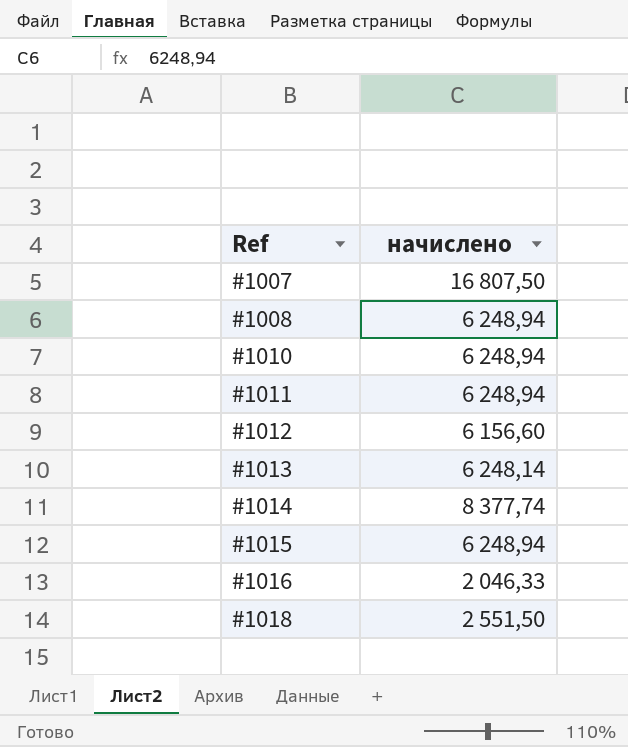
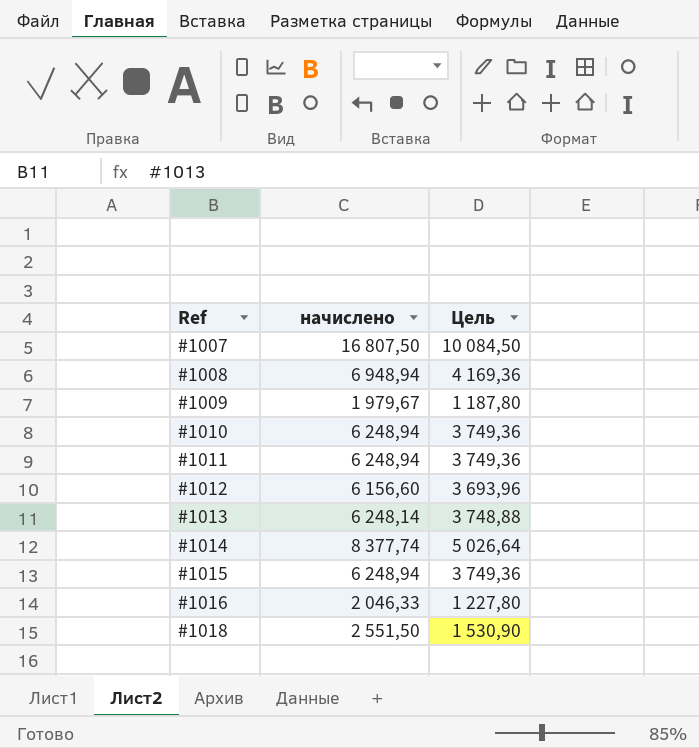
column Цель | formula: none -> [начислено] * 0,6
#1008 | начислено: 6 248,94 -> 6 948,94
row #1009: none -> 1 979,67 | 1 187,80

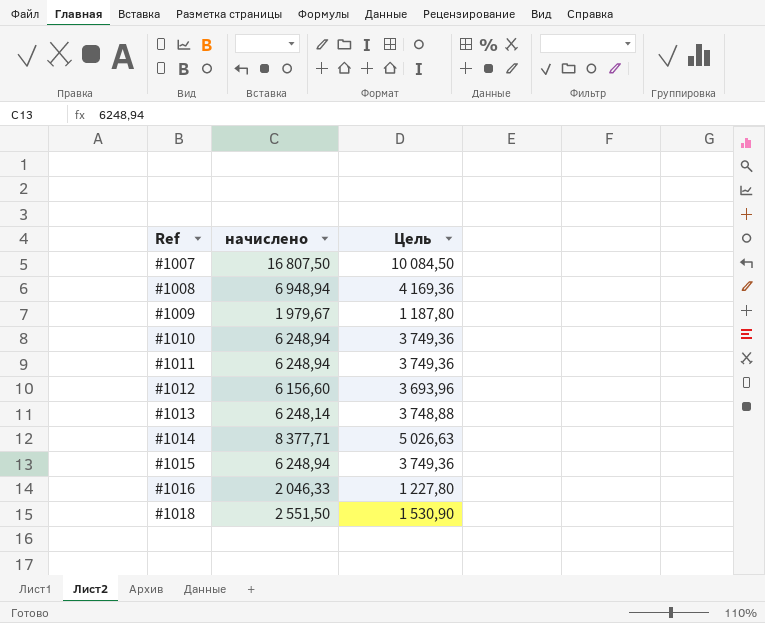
#1014 | начислено: 8 377,74 -> 8 377,71
#1014 | Цель: 5 026,64 -> 5 026,63

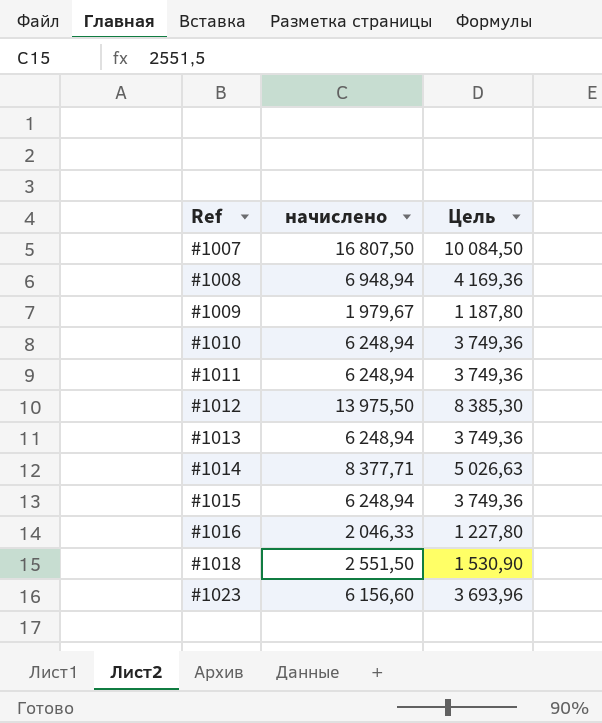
#1012 | начислено: 6 156,60 -> 13 975,50
#1012 | Цель: 3 693,96 -> 8 385,30
#1013 | начислено: 6 248,14 -> 6 248,94
#1013 | Цель: 3 748,88 -> 3 749,36
row #1023: none -> 6 156,60 | 3 693,96

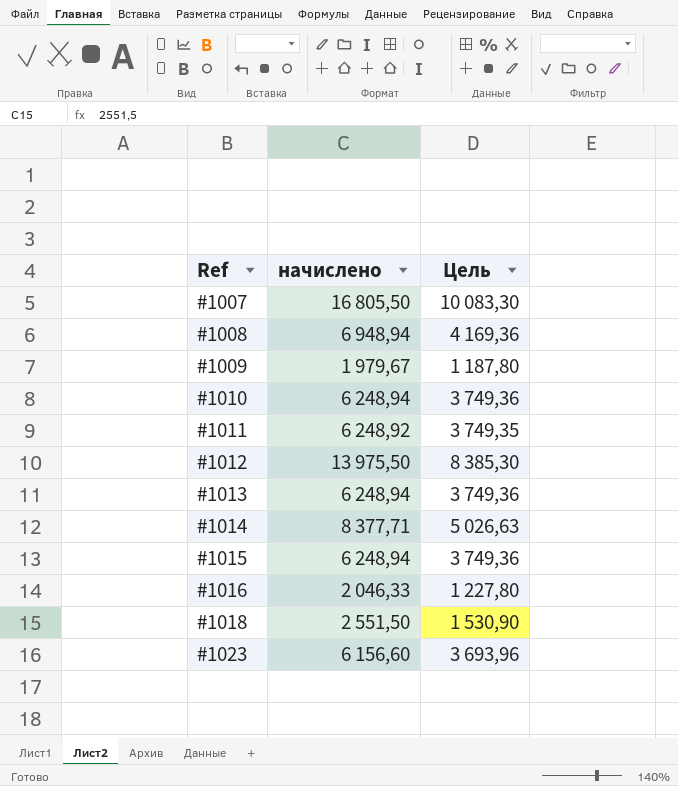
#1007 | начислено: 16 807,50 -> 16 805,50
#1007 | Цель: 10 084,50 -> 10 083,30
#1011 | начислено: 6 248,94 -> 6 248,92
#1011 | Цель: 3 749,36 -> 3 749,35

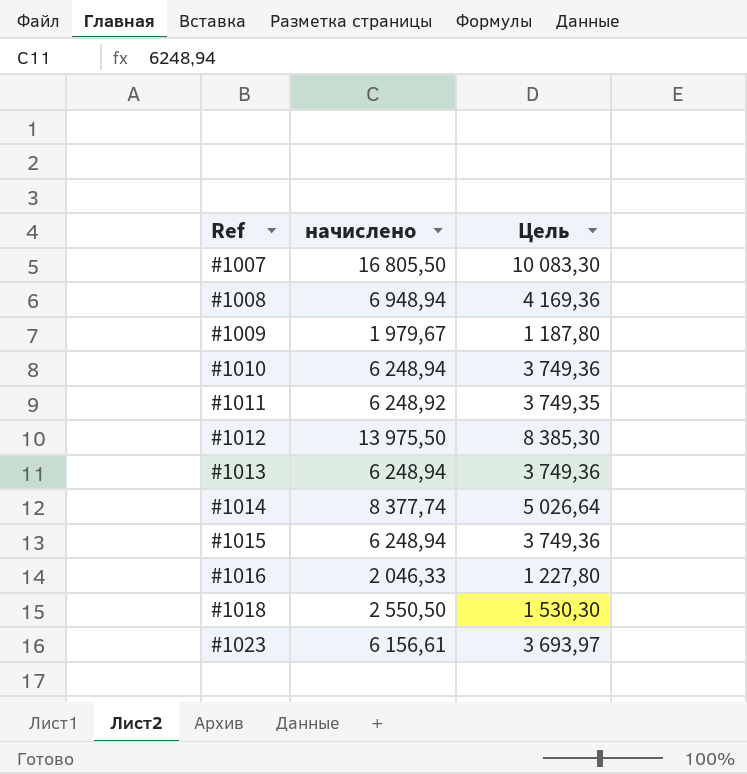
#1014 | начислено: 8 377,71 -> 8 377,74
#1014 | Цель: 5 026,63 -> 5 026,64
#1018 | начислено: 2 551,50 -> 2 550,50
#1018 | Цель: 1 530,90 -> 1 530,30
#1023 | начислено: 6 156,60 -> 6 156,61
#1023 | Цель: 3 693,96 -> 3 693,97

